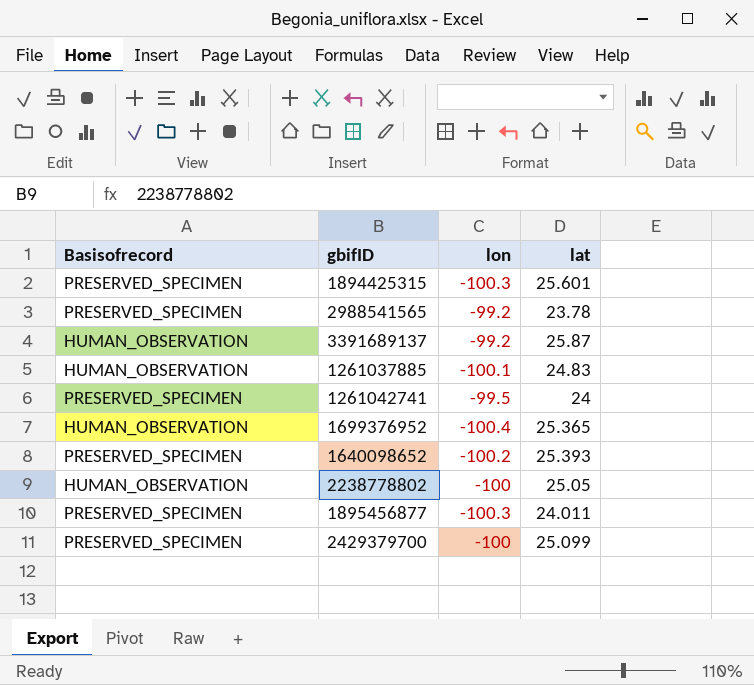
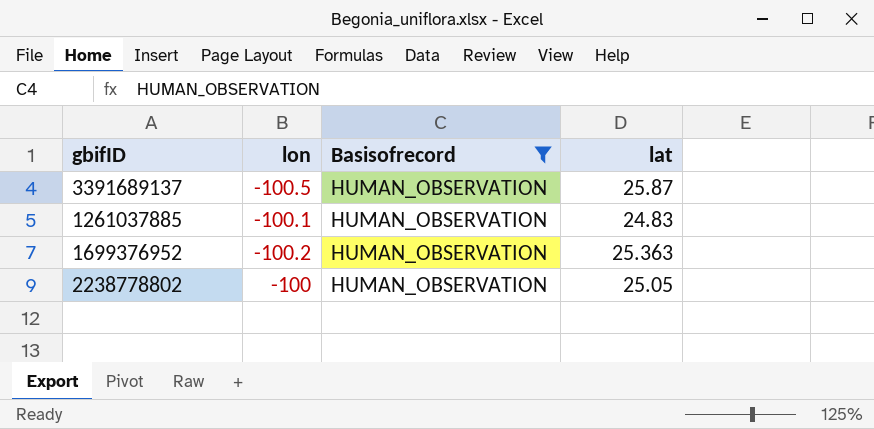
filter: none -> Basisofrecord = HUMAN_OBSERVATION
column Basisofrecord | position: 1 -> 3
3391689137 | lon: -99.2 -> -100.5
1699376952 | lon: -100.4 -> -100.2
1699376952 | lat: 25.365 -> 25.363

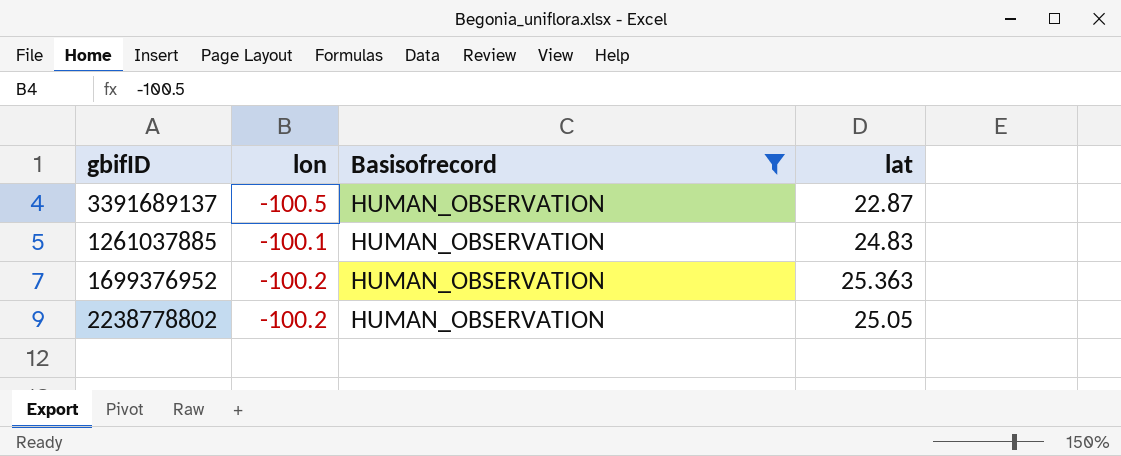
3391689137 | lat: 25.87 -> 22.87
2238778802 | lon: -100 -> -100.2

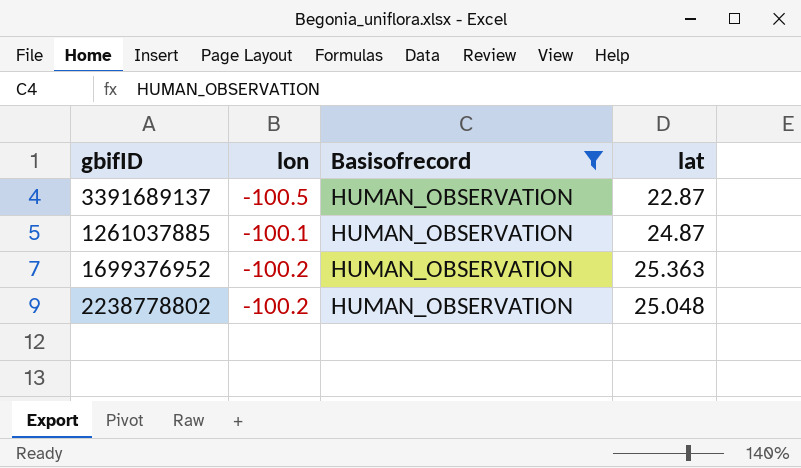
1261037885 | lat: 24.83 -> 24.87
2238778802 | lat: 25.05 -> 25.048

